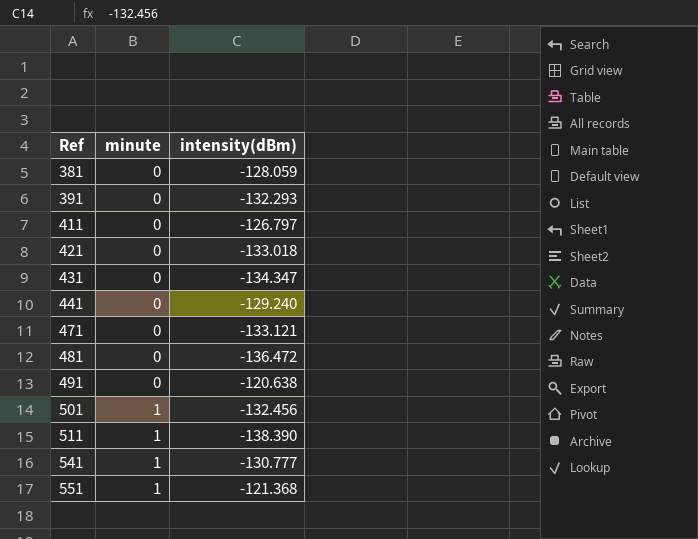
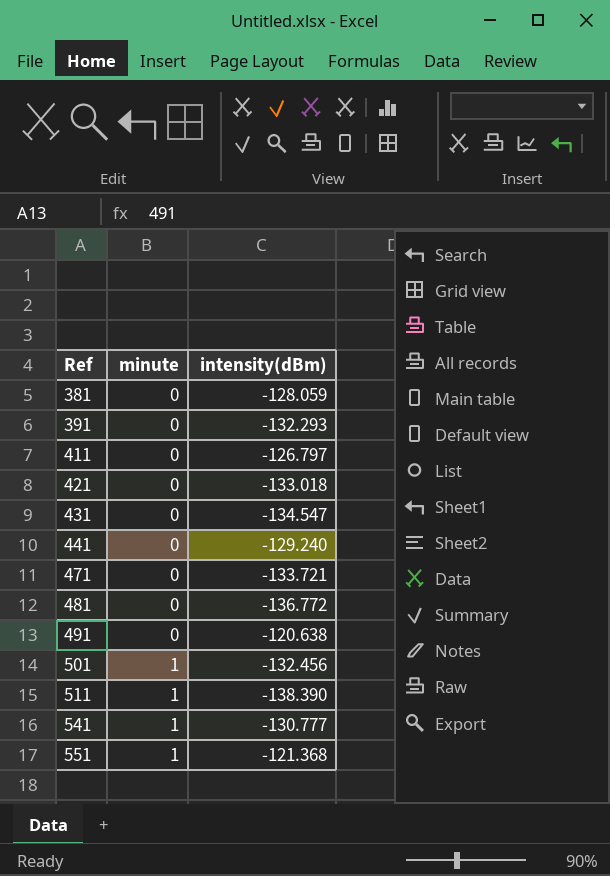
431 | intensity(dBm): -134.347 -> -134.547
471 | intensity(dBm): -133.121 -> -133.721
481 | intensity(dBm): -136.472 -> -136.772

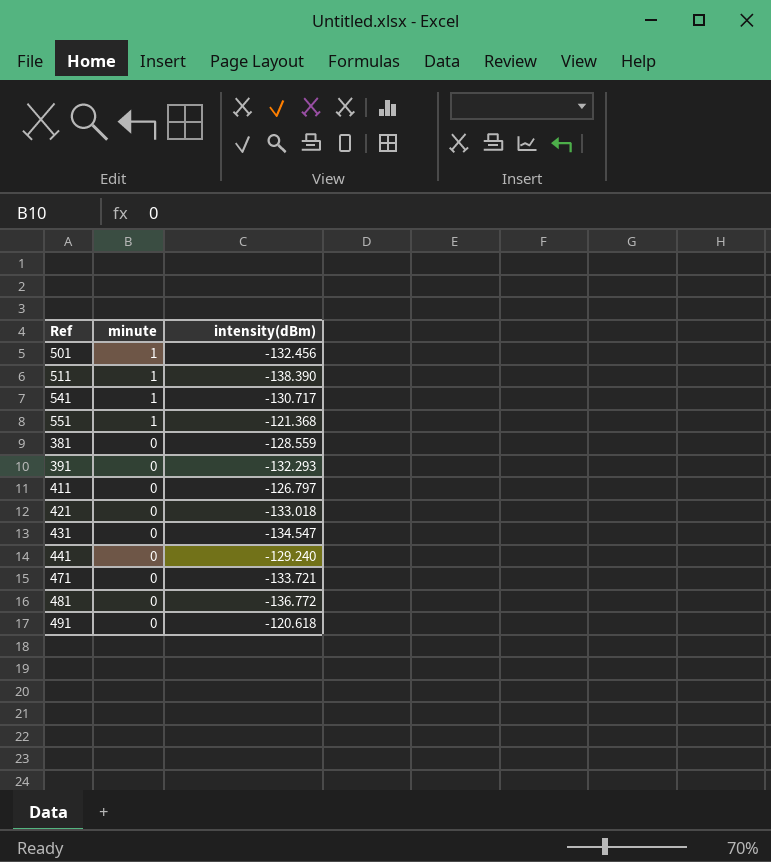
row order: Ref ascending -> minute descending
541 | intensity(dBm): -130.777 -> -130.717
381 | intensity(dBm): -128.059 -> -128.559
491 | intensity(dBm): -120.638 -> -120.618

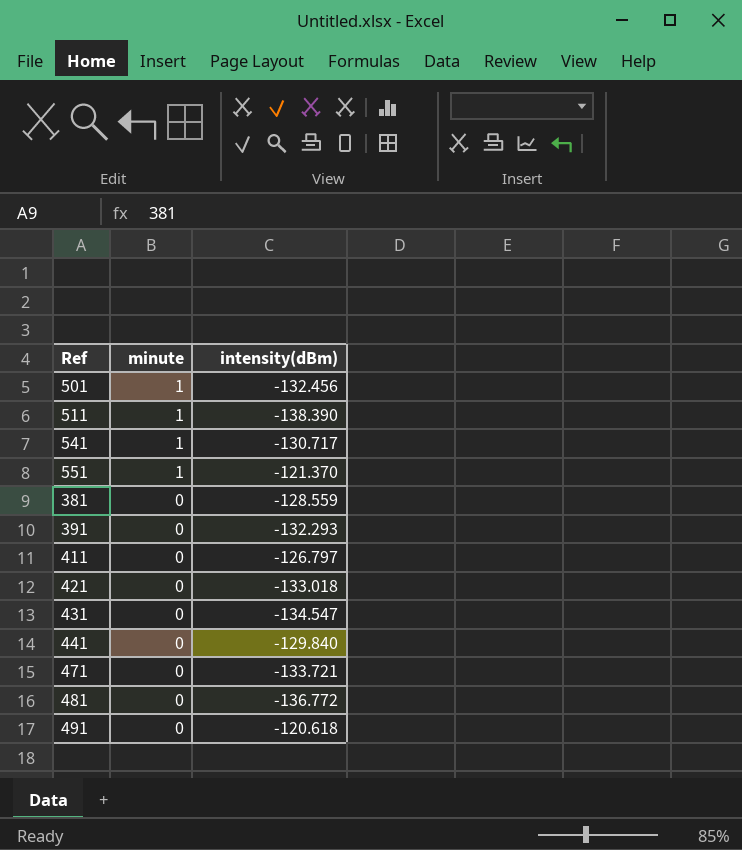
551 | intensity(dBm): -121.368 -> -121.370
441 | intensity(dBm): -129.240 -> -129.840

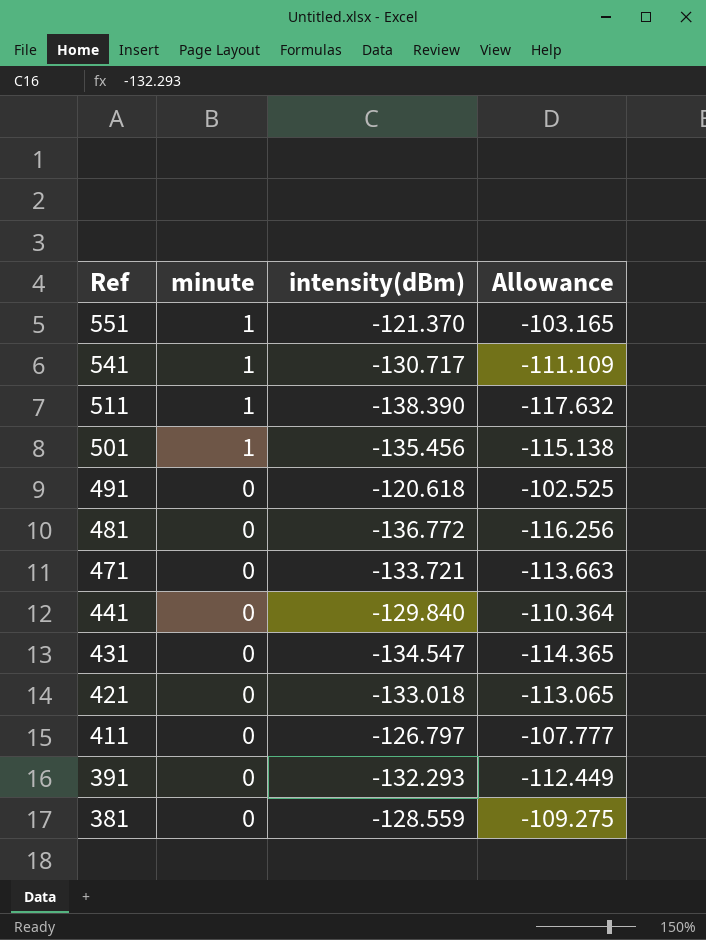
row order: minute descending -> Ref descending
column Allowance | formula: none -> [intensity(dBm)] * 0.85
501 | intensity(dBm): -132.456 -> -135.456

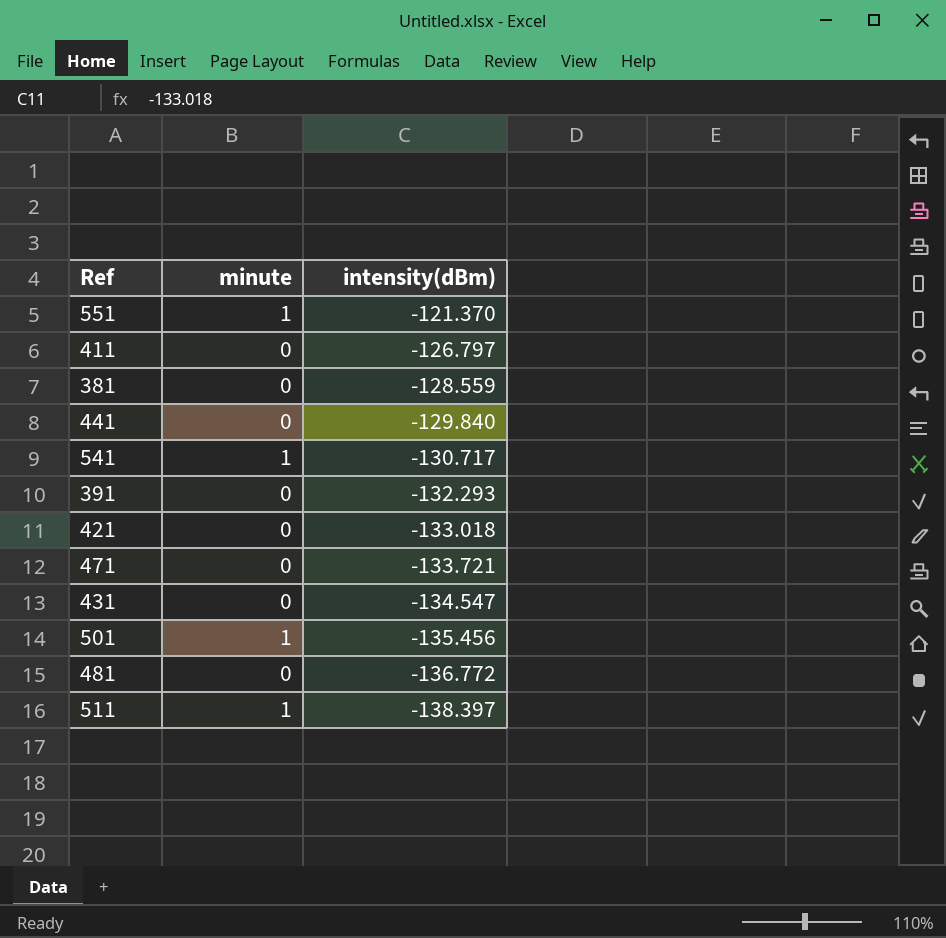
row order: Ref descending -> intensity(dBm) descending
column Allowance | formula: [intensity(dBm)] * 0.85 -> none
row 491: 0 | -120.618 | -102.525 -> none
511 | intensity(dBm): -138.390 -> -138.397

